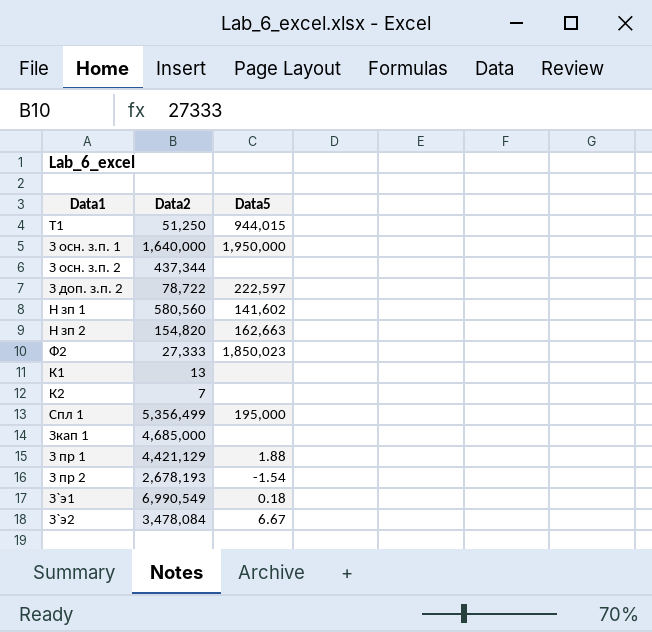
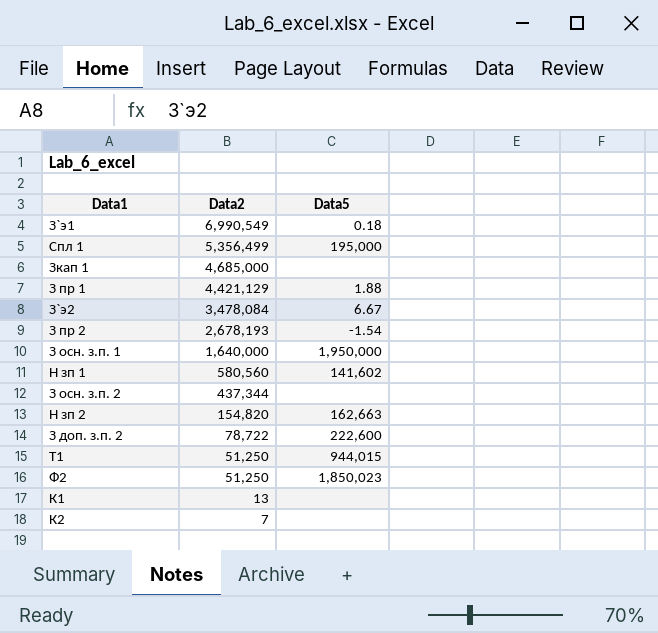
row order: none -> Data2 descending
З доп. з.п. 2 | Data5: 222,597 -> 222,600
Ф2 | Data2: 27,333 -> 51,250

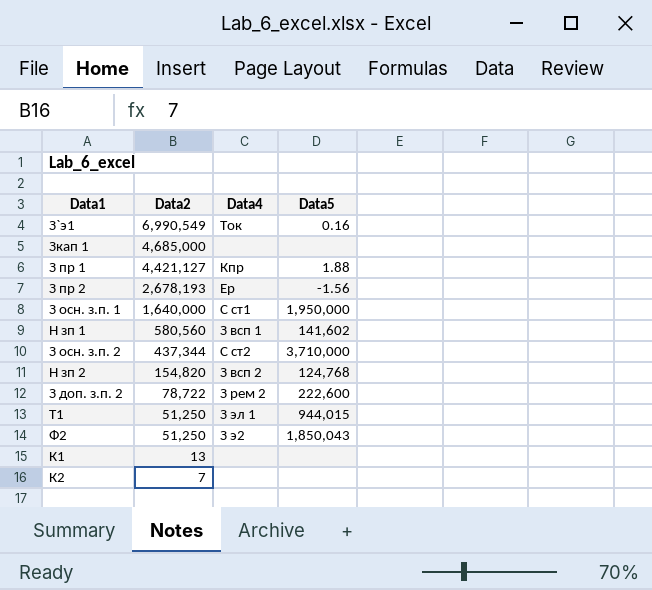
column Data4 | position: none -> 3
row Cпл 1: 5,356,499 | 195,000 -> none
row З`э2: 3,478,084 | 6.67 -> none
З`э1 | Data5: 0.18 -> 0.16
З пр 1 | Data2: 4,421,129 -> 4,421,127
З пр 2 | Data5: -1.54 -> -1.56
З осн. з.п. 2 | Data5: none -> 3,710,000
H зп 2 | Data5: 162,663 -> 124,768
Ф2 | Data5: 1,850,023 -> 1,850,043

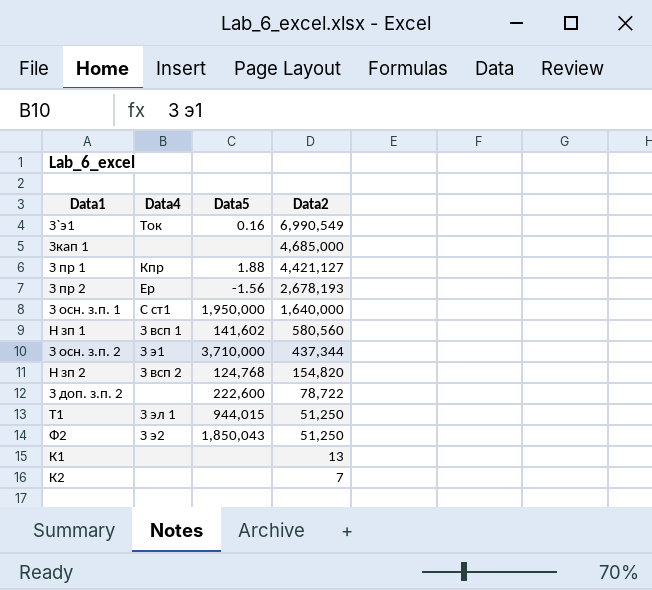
column Data2 | position: 2 -> 4
З осн. з.п. 2 | Data4: С ст2 -> З э1
З доп. з.п. 2 | Data4: З рем 2 -> none

